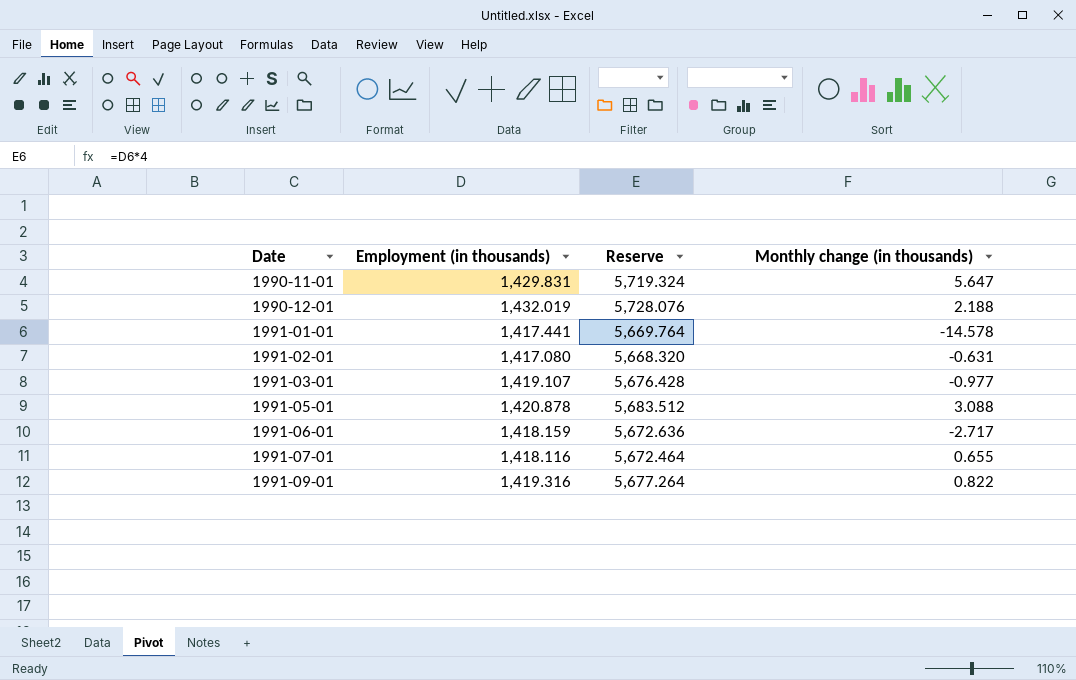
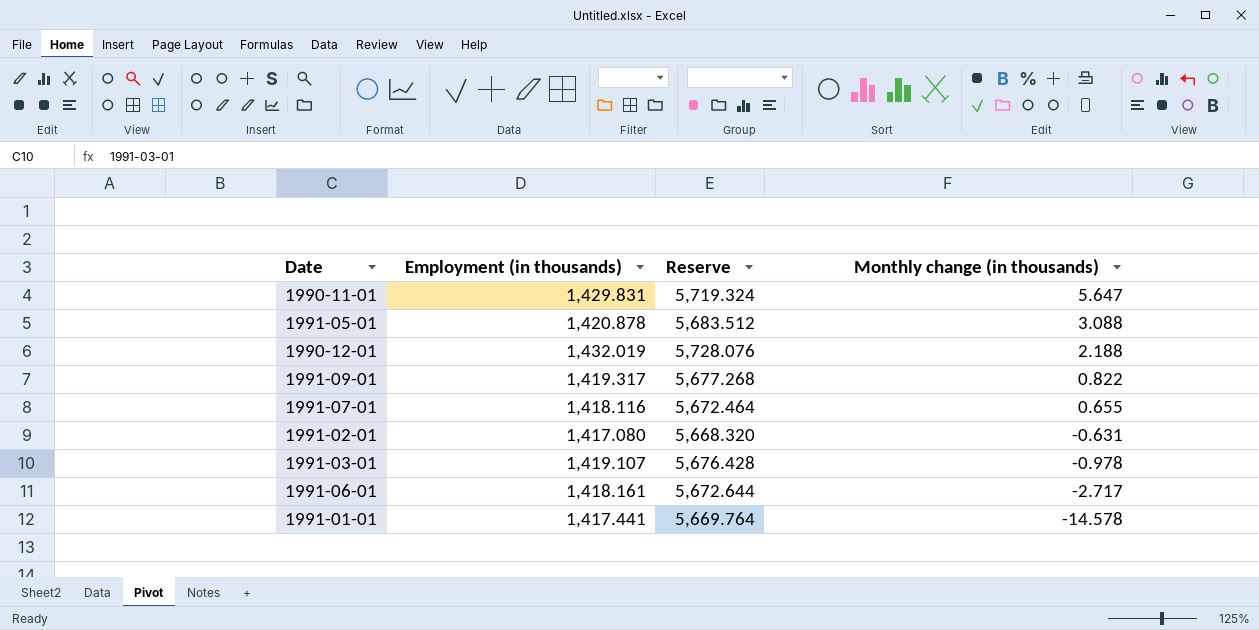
row order: Date ascending -> Monthly change (in thousands) descending
1991-09-01 | Employment (in thousands): 1,419.316 -> 1,419.317
1991-09-01 | Reserve: 5,677.264 -> 5,677.268
1991-03-01 | Monthly change (in thousands): -0.977 -> -0.978
1991-06-01 | Employment (in thousands): 1,418.159 -> 1,418.161
1991-06-01 | Reserve: 5,672.636 -> 5,672.644

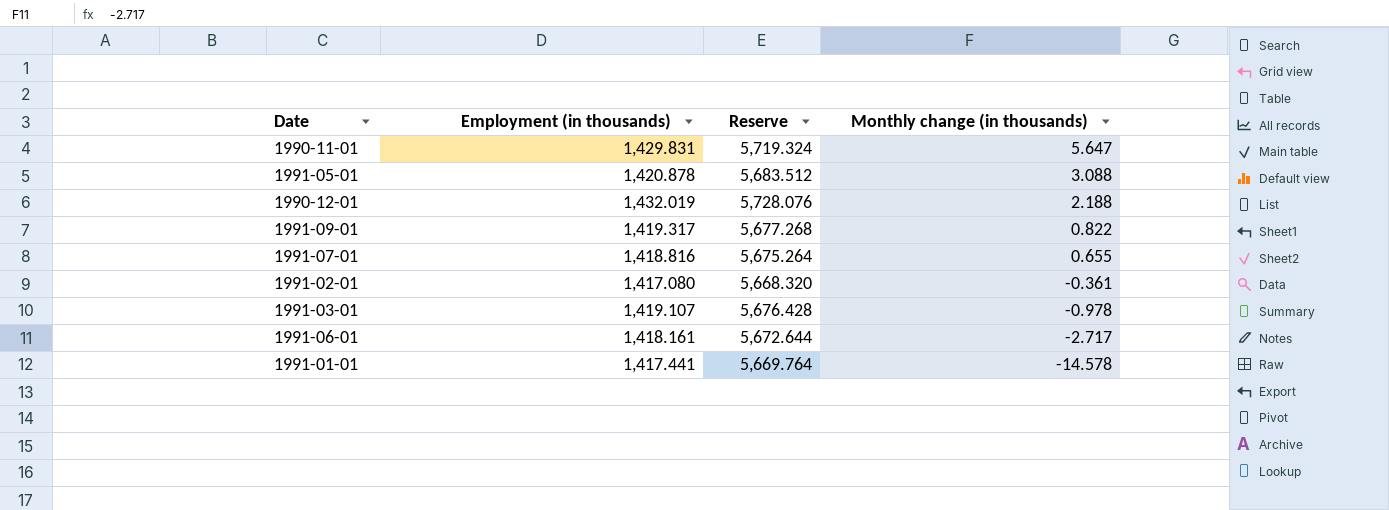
1991-07-01 | Employment (in thousands): 1,418.116 -> 1,418.816
1991-07-01 | Reserve: 5,672.464 -> 5,675.264
1991-02-01 | Monthly change (in thousands): -0.631 -> -0.361

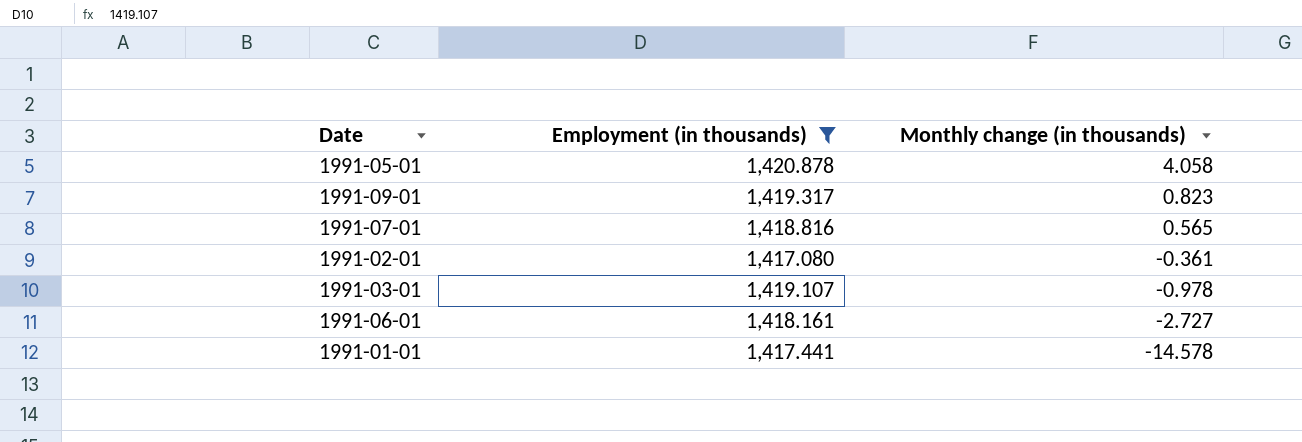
filter: none -> Employment (in thousands) <= 1,420.878
column Reserve | formula: [Employment (in thousands)] * 4 -> none
1991-05-01 | Monthly change (in thousands): 3.088 -> 4.058
1991-09-01 | Monthly change (in thousands): 0.822 -> 0.823
1991-07-01 | Monthly change (in thousands): 0.655 -> 0.565
1991-06-01 | Monthly change (in thousands): -2.717 -> -2.727

